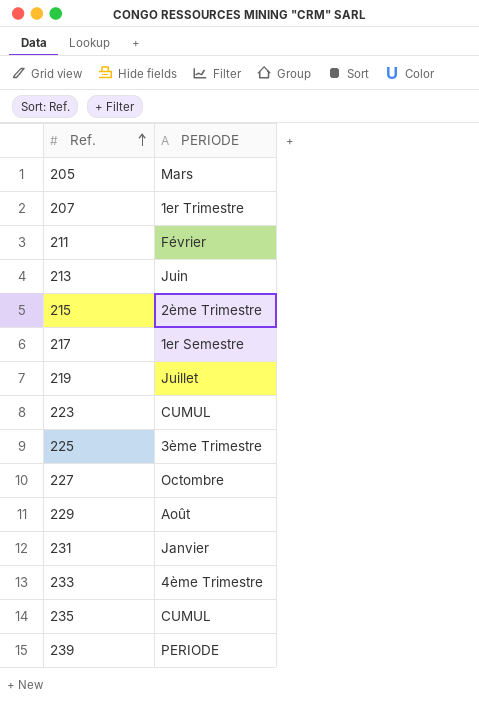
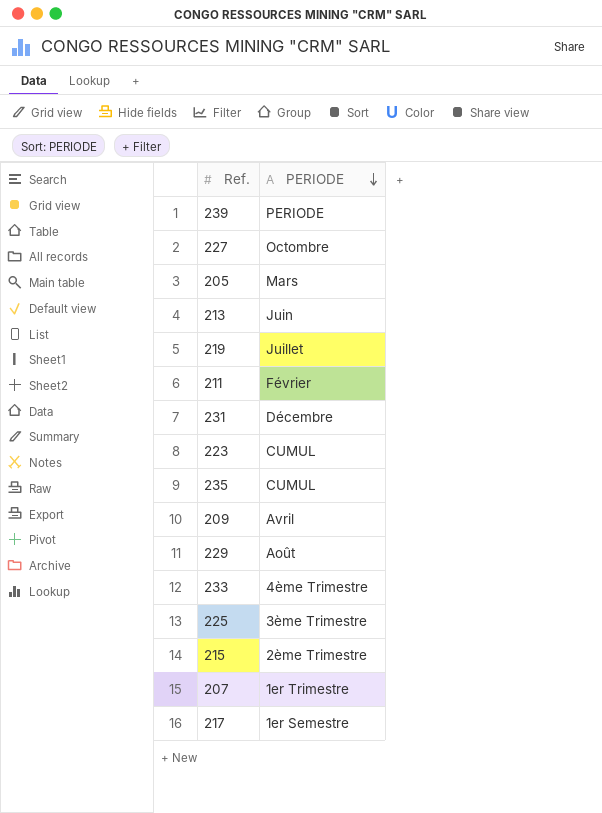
row order: Ref. ascending -> PERIODE descending
231 | PERIODE: Janvier -> Décembre
row 209: none -> Avril

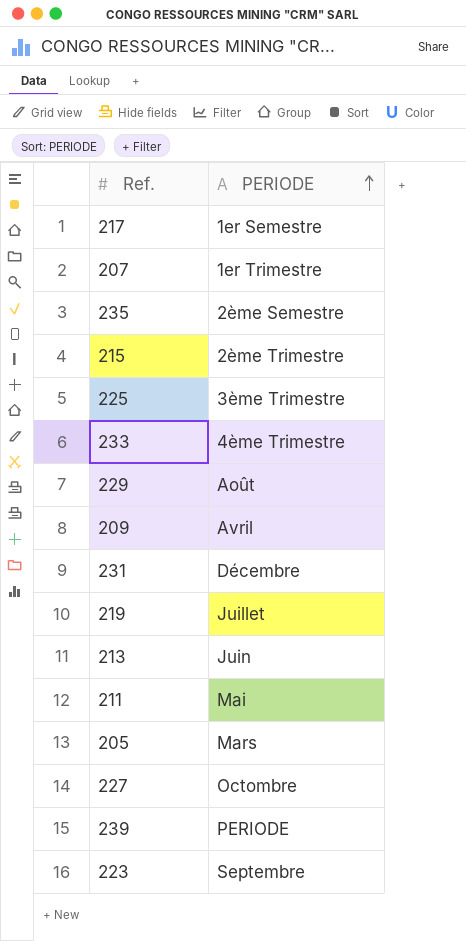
row order: PERIODE descending -> PERIODE ascending
235 | PERIODE: CUMUL -> 2ème Semestre
211 | PERIODE: Février -> Mai
223 | PERIODE: CUMUL -> Septembre

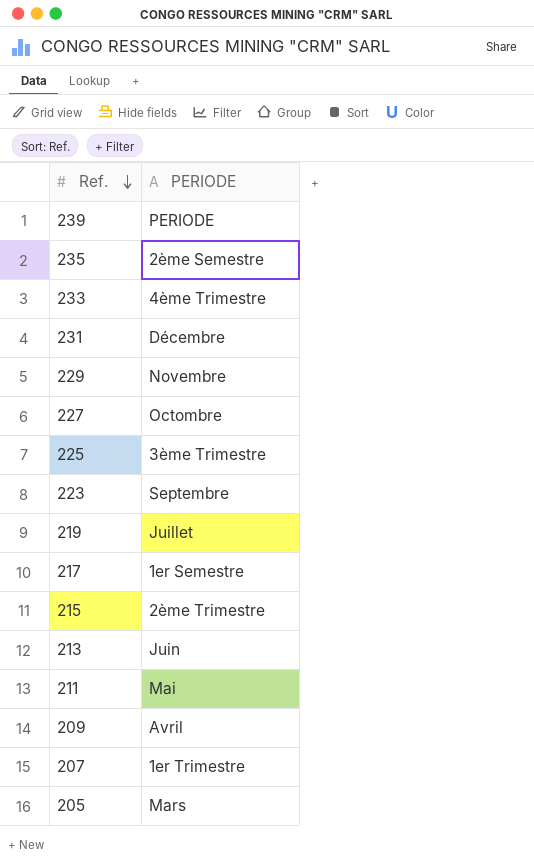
row order: PERIODE ascending -> Ref. descending
229 | PERIODE: Août -> Novembre

